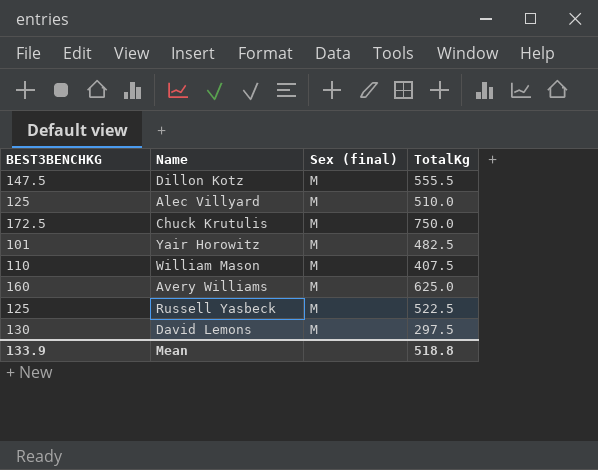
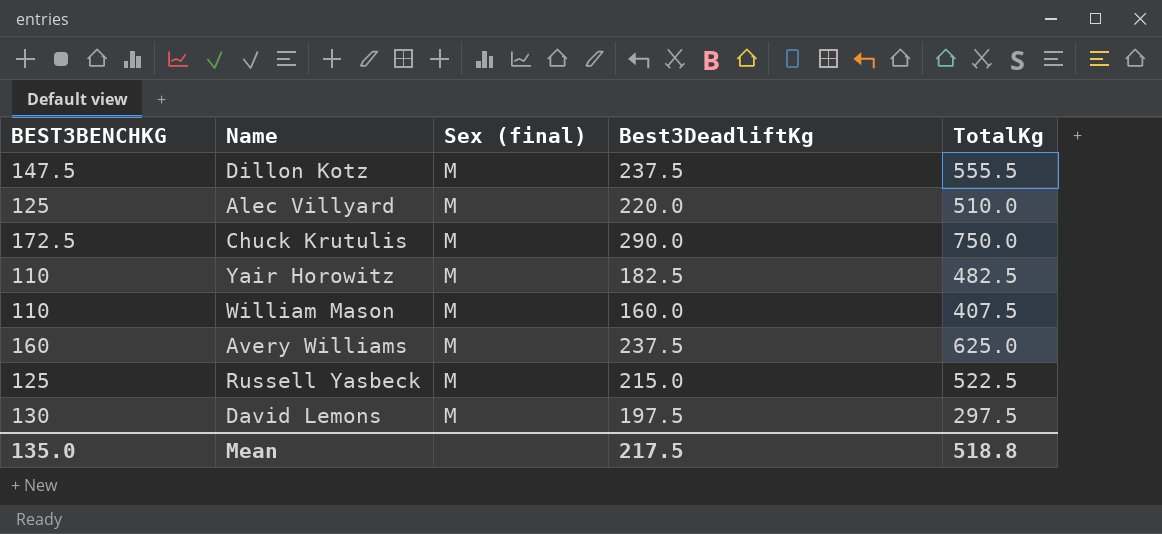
column Best3DeadliftKg | position: none -> 4
Yair Horowitz | BEST3BENCHKG: 101 -> 110
Mean | BEST3BENCHKG: 133.9 -> 135.0

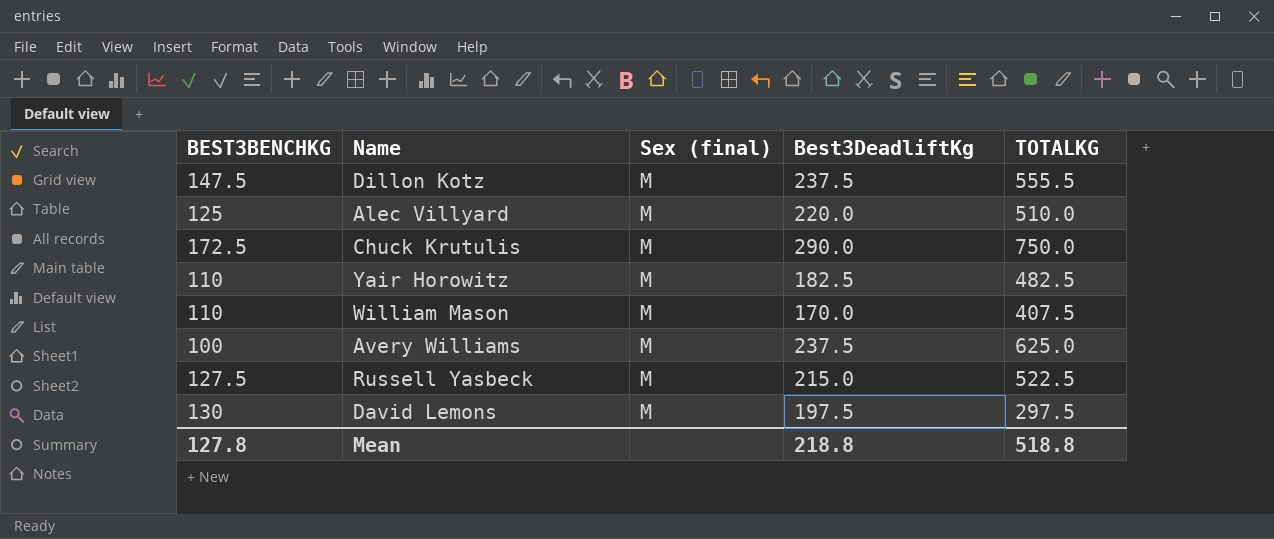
column name: TotalKg -> TOTALKG
William Mason | Best3DeadliftKg: 160.0 -> 170.0
Avery Williams | BEST3BENCHKG: 160 -> 100
Russell Yasbeck | BEST3BENCHKG: 125 -> 127.5
Mean | BEST3BENCHKG: 135.0 -> 127.8
Mean | Best3DeadliftKg: 217.5 -> 218.8

